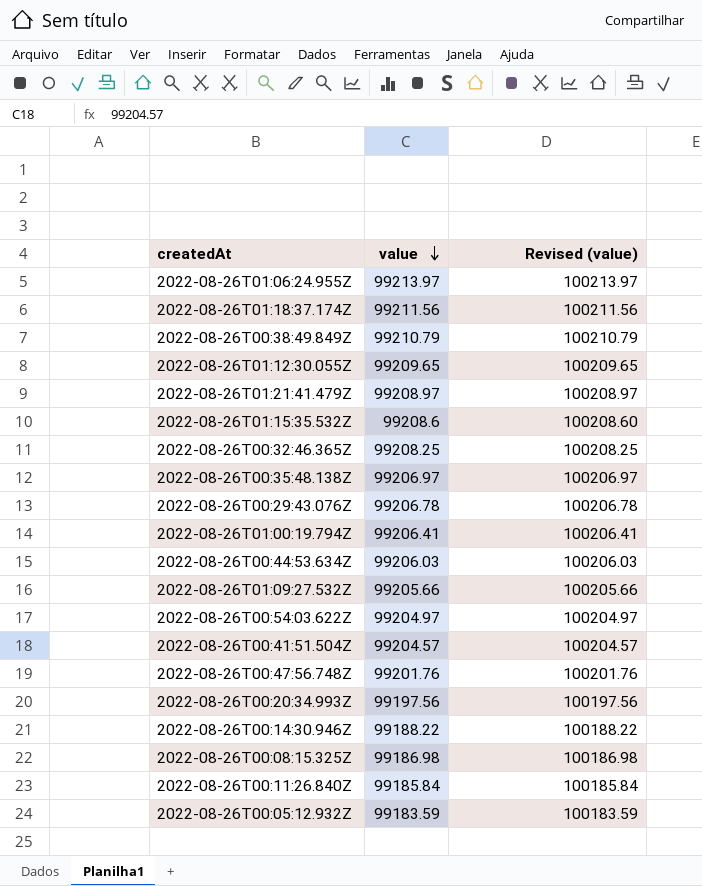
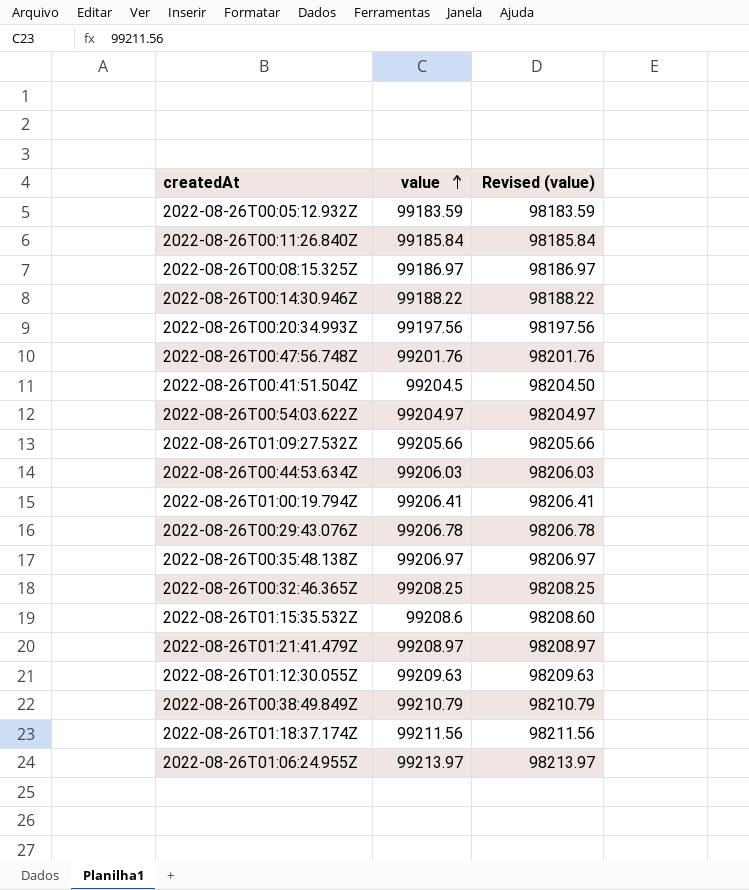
row order: value descending -> value ascending
column Revised (value) | formula: [value] + 1000 -> [value] - 1000
2022-08-26T00:08:15.325Z | value: 99186.98 -> 99186.97
2022-08-26T00:41:51.504Z | value: 99204.57 -> 99204.5
2022-08-26T01:12:30.055Z | value: 99209.65 -> 99209.63

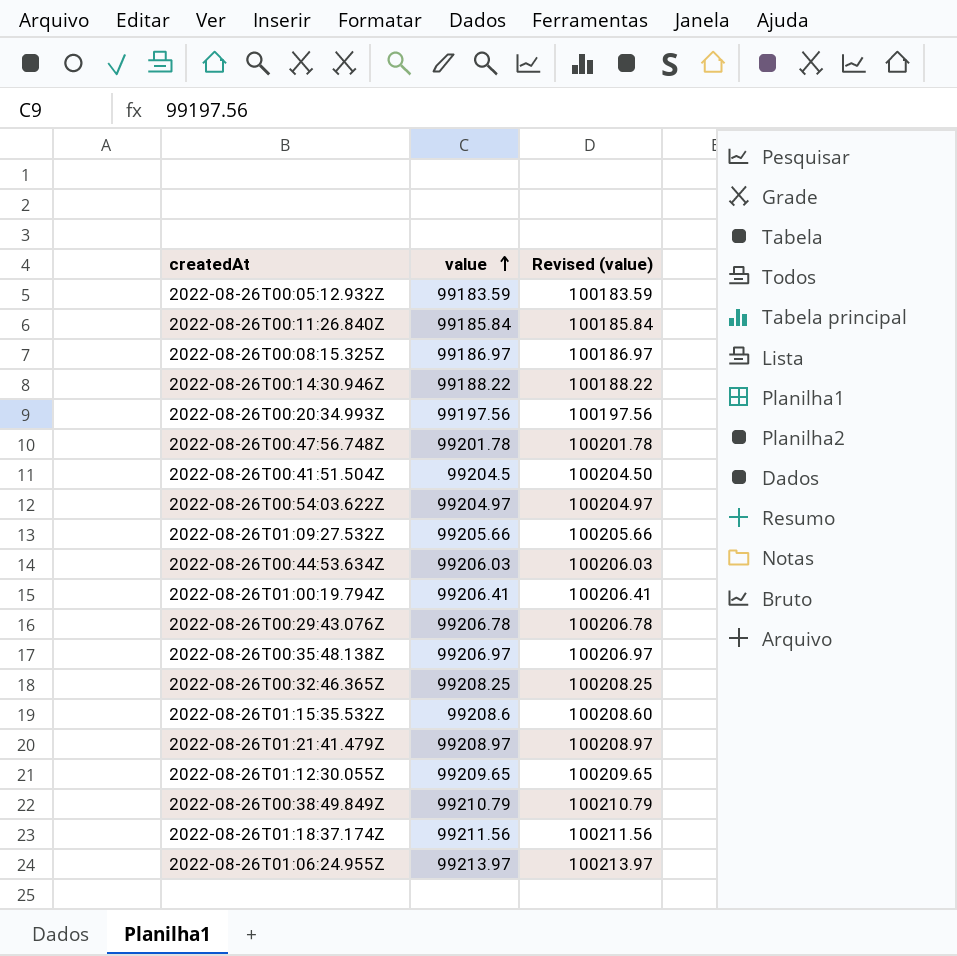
column Revised (value) | formula: [value] - 1000 -> [value] + 1000
2022-08-26T00:47:56.748Z | value: 99201.76 -> 99201.78
2022-08-26T01:12:30.055Z | value: 99209.63 -> 99209.65

